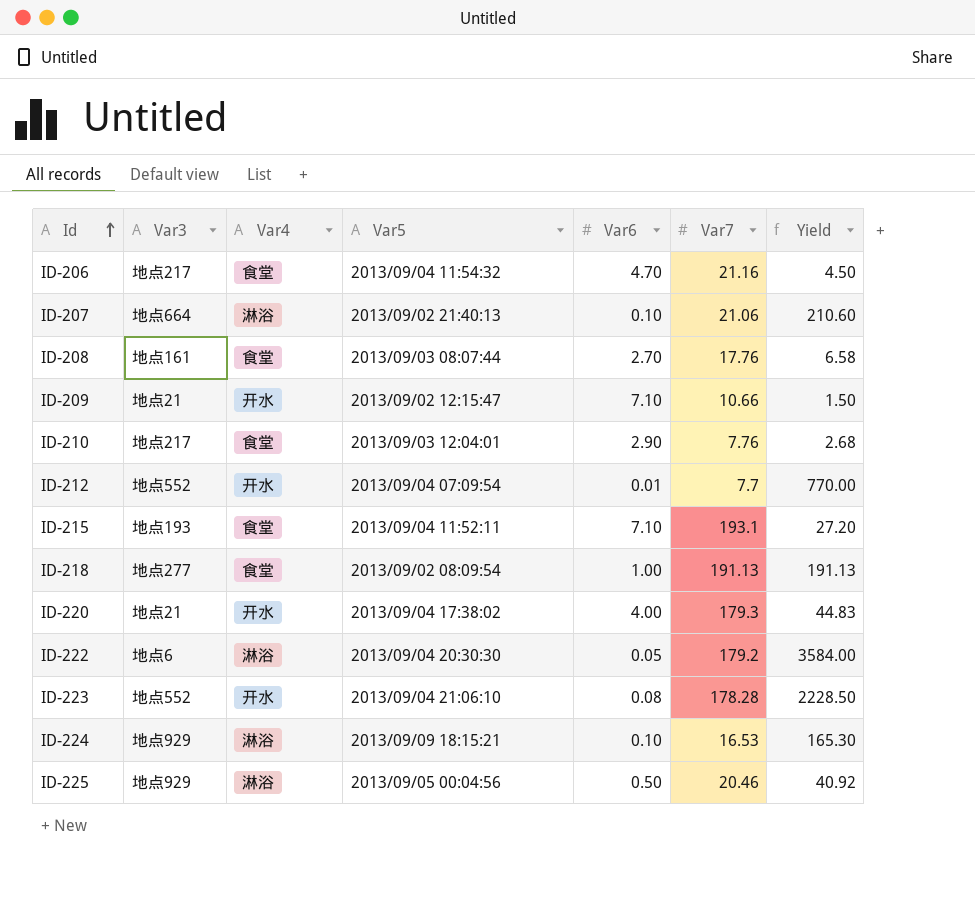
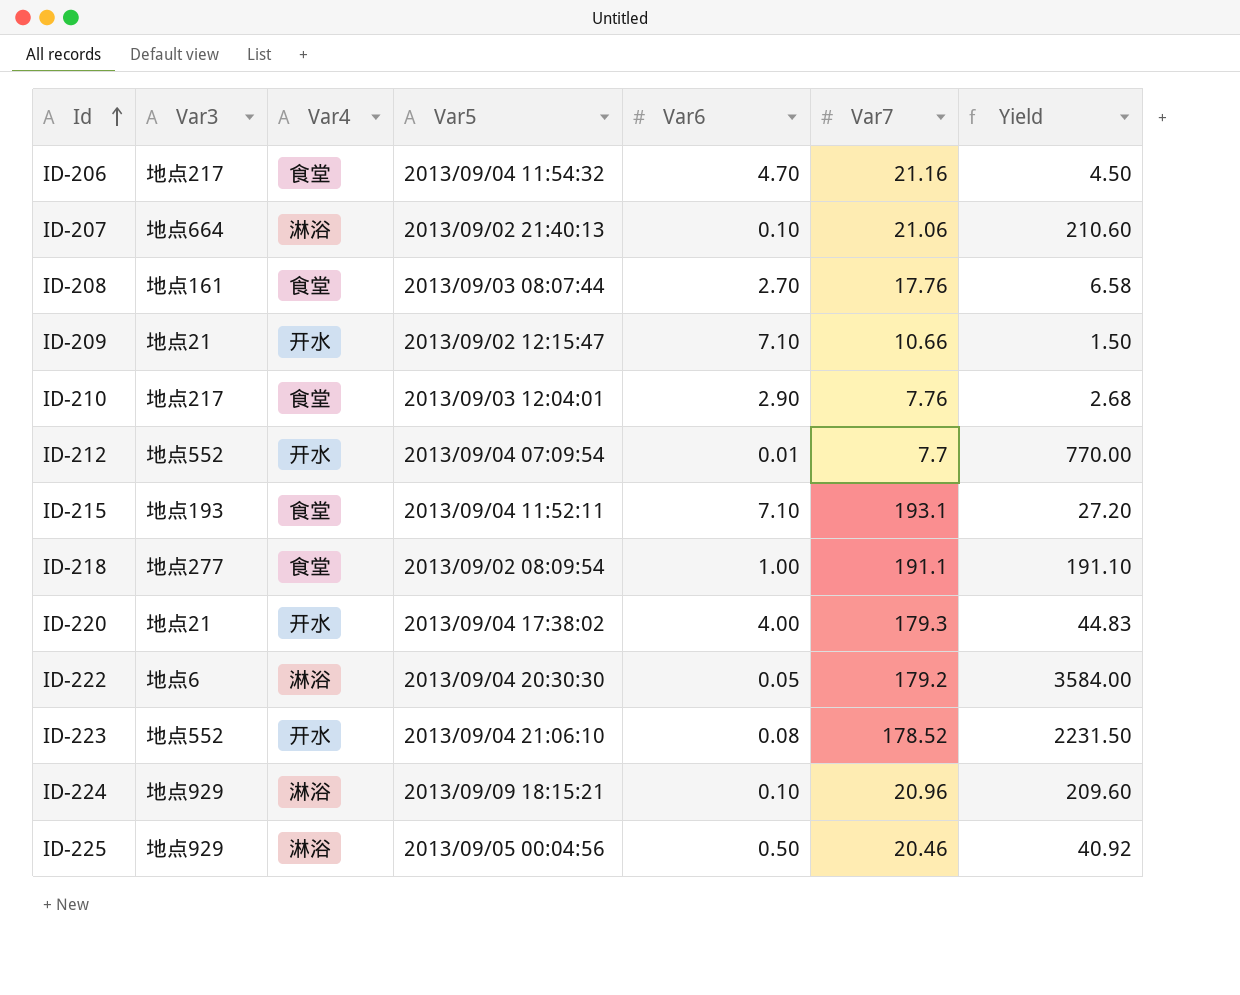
ID-218 | Var7: 191.13 -> 191.1
ID-218 | Yield: 191.13 -> 191.10
ID-223 | Var7: 178.28 -> 178.52
ID-223 | Yield: 2228.50 -> 2231.50
ID-224 | Var7: 16.53 -> 20.96
ID-224 | Yield: 165.30 -> 209.60

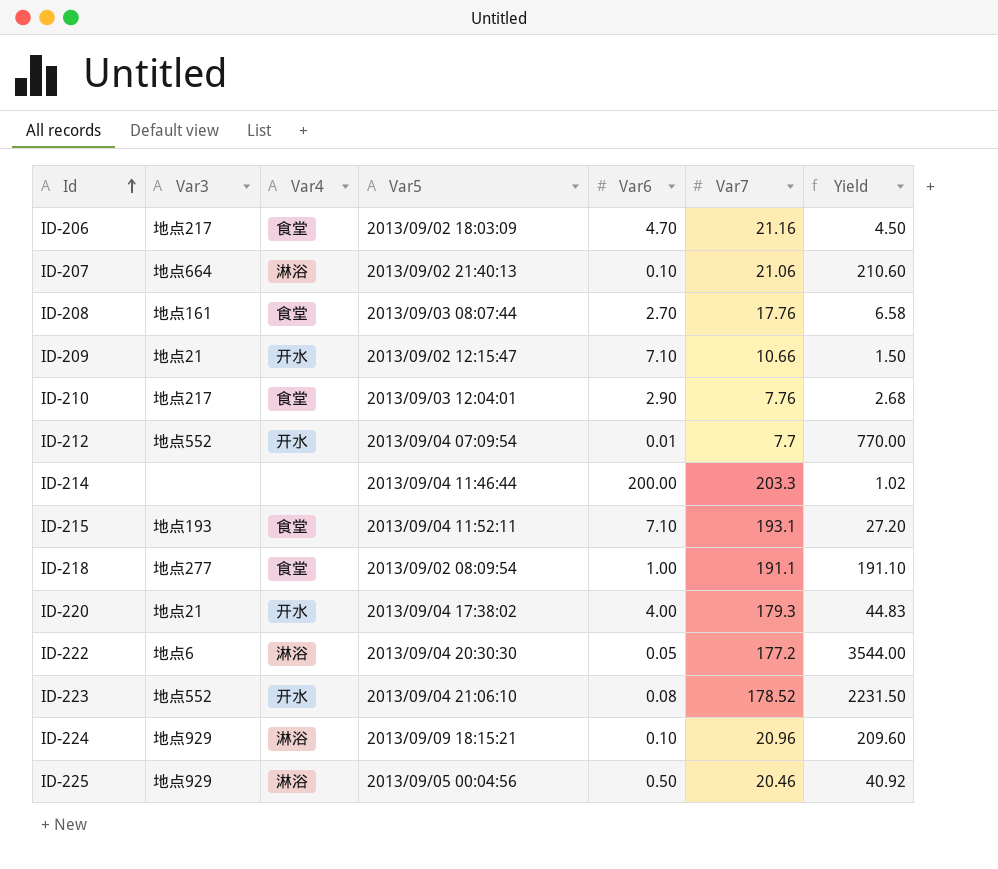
ID-206 | Var5: 2013/09/04 11:54:32 -> 2013/09/02 18:03:09
row ID-214: none -> none | none | 2013/09/04 11:46:44 | 200.00 | 203.3 | 1.02
ID-222 | Var7: 179.2 -> 177.2
ID-222 | Yield: 3584.00 -> 3544.00

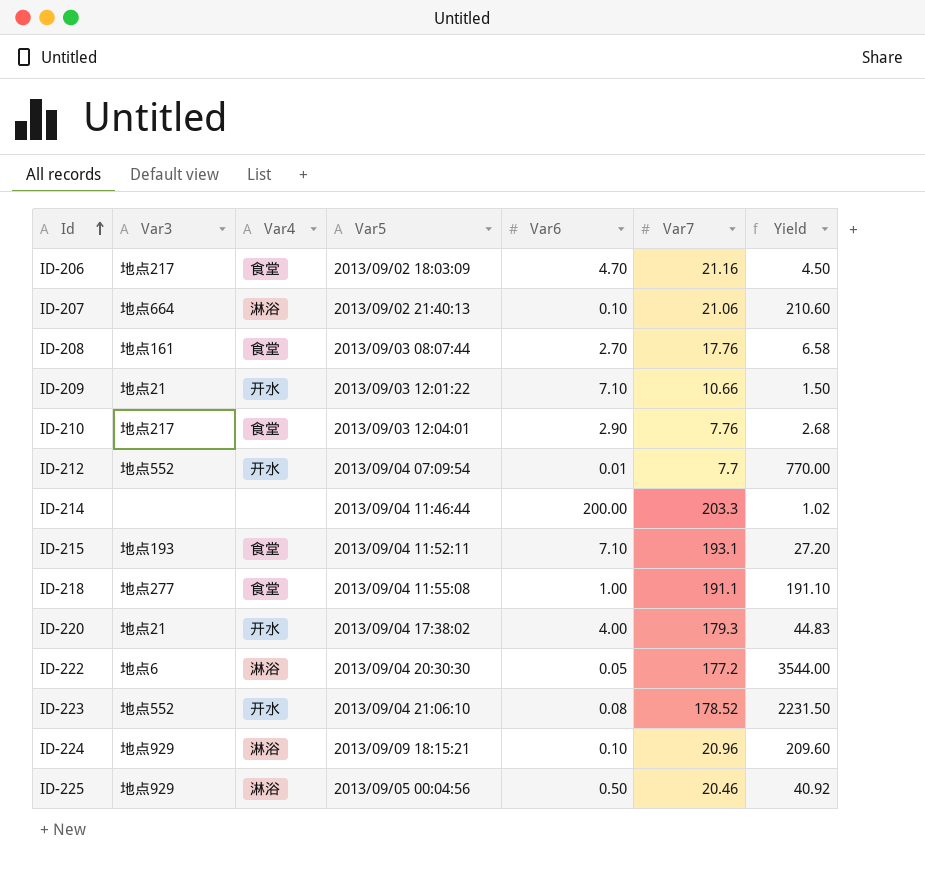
ID-209 | Var5: 2013/09/02 12:15:47 -> 2013/09/03 12:01:22
ID-218 | Var5: 2013/09/02 08:09:54 -> 2013/09/04 11:55:08

